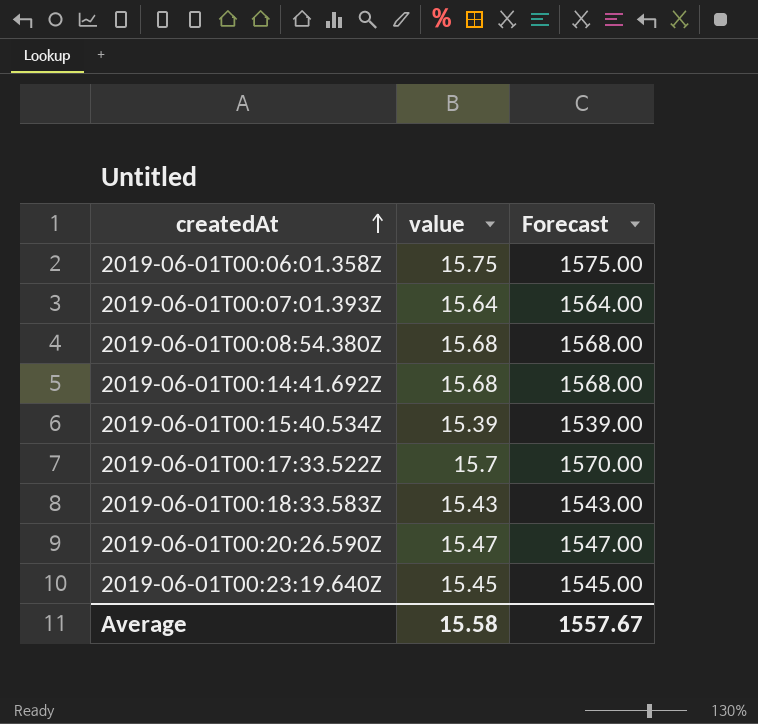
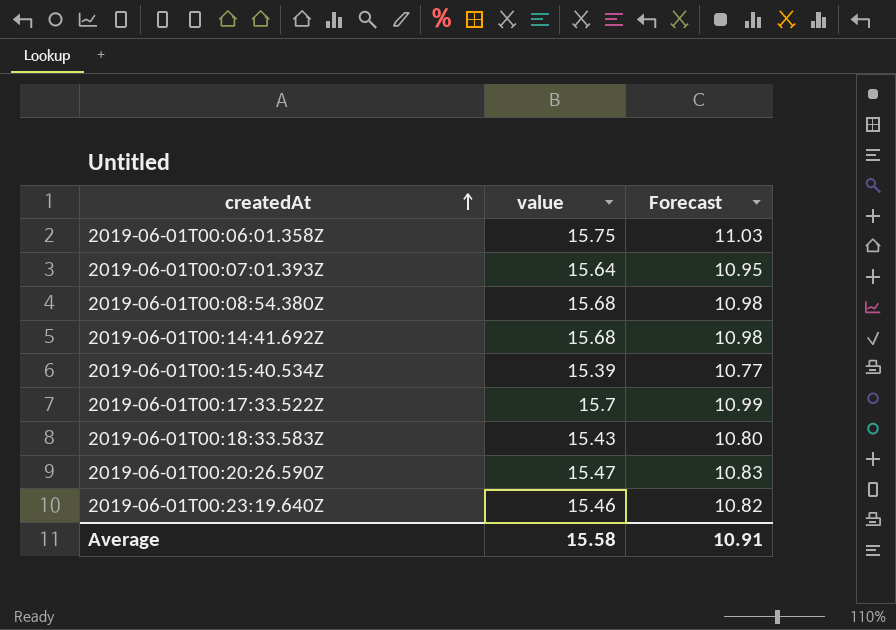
column Forecast | formula: [value] * 100 -> [value] * 0.7
2019-06-01T00:23:19.640Z | value: 15.45 -> 15.46
Average | Forecast: 1557.67 -> 10.91

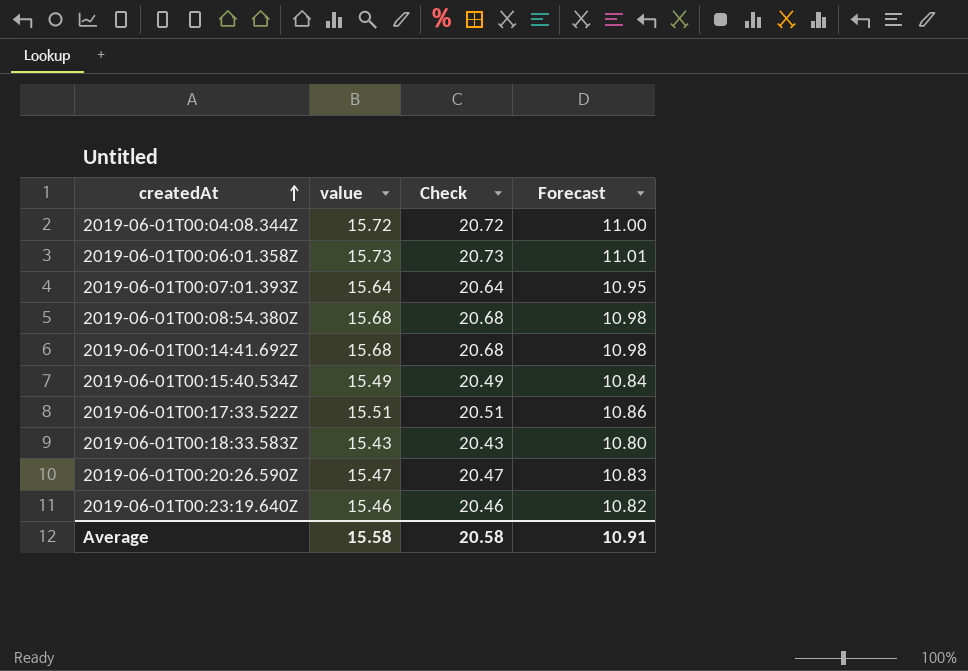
column Check | formula: none -> [value] + 5
row 2019-06-01T00:04:08.344Z: none -> 15.72 | 20.72 | 11.00
2019-06-01T00:06:01.358Z | value: 15.75 -> 15.73
2019-06-01T00:06:01.358Z | Forecast: 11.03 -> 11.01
2019-06-01T00:15:40.534Z | value: 15.39 -> 15.49
2019-06-01T00:15:40.534Z | Forecast: 10.77 -> 10.84
2019-06-01T00:17:33.522Z | value: 15.7 -> 15.51
2019-06-01T00:17:33.522Z | Forecast: 10.99 -> 10.86

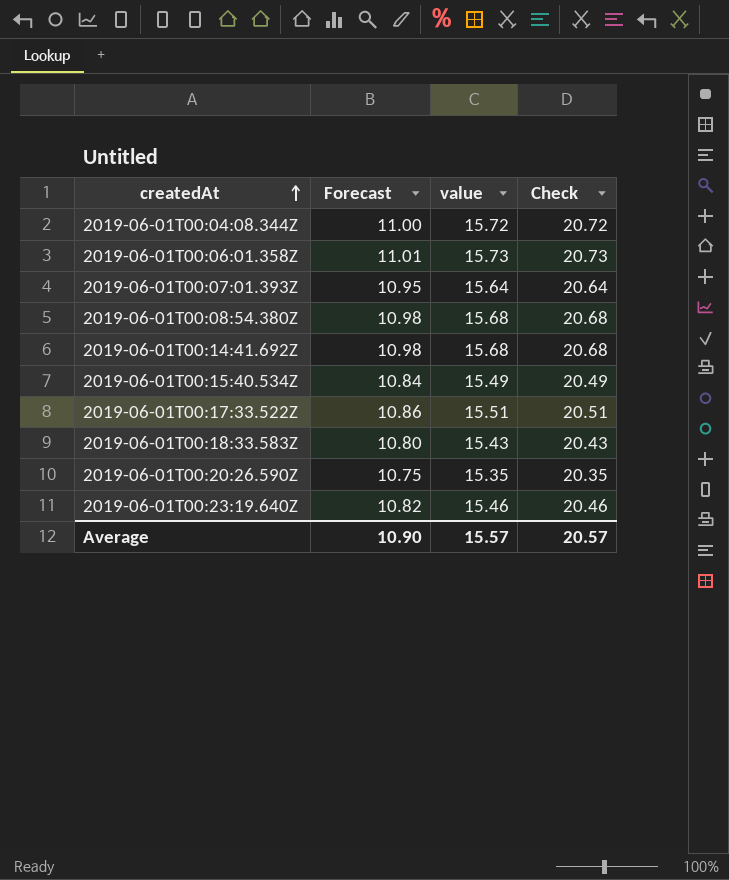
column Forecast | position: 4 -> 2
2019-06-01T00:20:26.590Z | Forecast: 10.83 -> 10.75
2019-06-01T00:20:26.590Z | value: 15.47 -> 15.35
2019-06-01T00:20:26.590Z | Check: 20.47 -> 20.35
Average | Forecast: 10.91 -> 10.90
Average | value: 15.58 -> 15.57
Average | Check: 20.58 -> 20.57

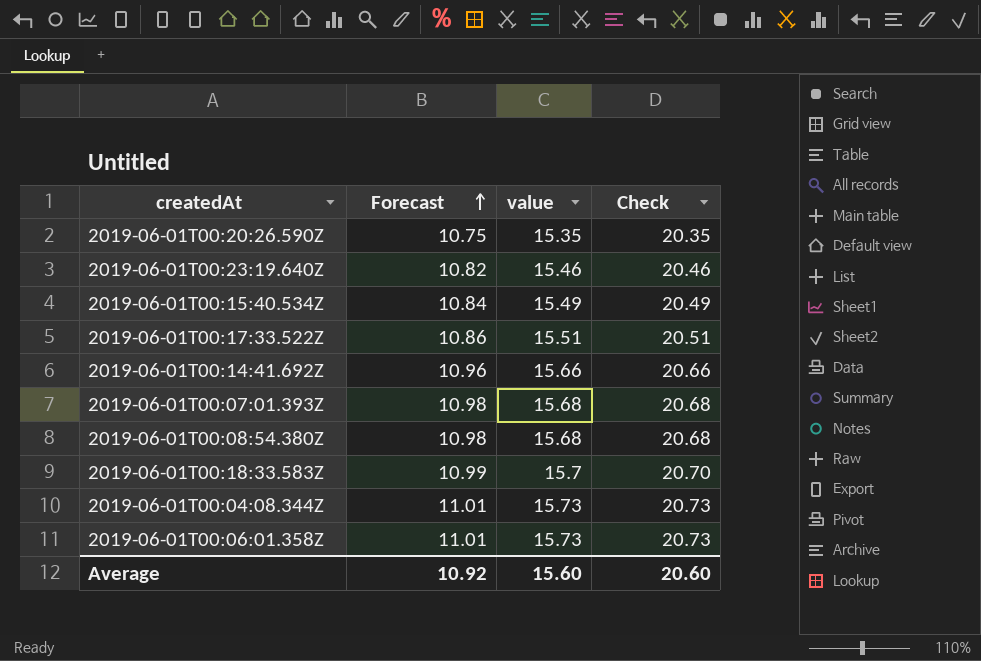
row order: createdAt ascending -> Forecast ascending
2019-06-01T00:14:41.692Z | Forecast: 10.98 -> 10.96
2019-06-01T00:14:41.692Z | value: 15.68 -> 15.66
2019-06-01T00:14:41.692Z | Check: 20.68 -> 20.66
2019-06-01T00:07:01.393Z | Forecast: 10.95 -> 10.98
2019-06-01T00:07:01.393Z | value: 15.64 -> 15.68
2019-06-01T00:07:01.393Z | Check: 20.64 -> 20.68
2019-06-01T00:18:33.583Z | Forecast: 10.80 -> 10.99
2019-06-01T00:18:33.583Z | value: 15.43 -> 15.7
2019-06-01T00:18:33.583Z | Check: 20.43 -> 20.70
2019-06-01T00:04:08.344Z | Forecast: 11.00 -> 11.01
2019-06-01T00:04:08.344Z | value: 15.72 -> 15.73
2019-06-01T00:04:08.344Z | Check: 20.72 -> 20.73
Average | Forecast: 10.90 -> 10.92
Average | value: 15.57 -> 15.60
Average | Check: 20.57 -> 20.60

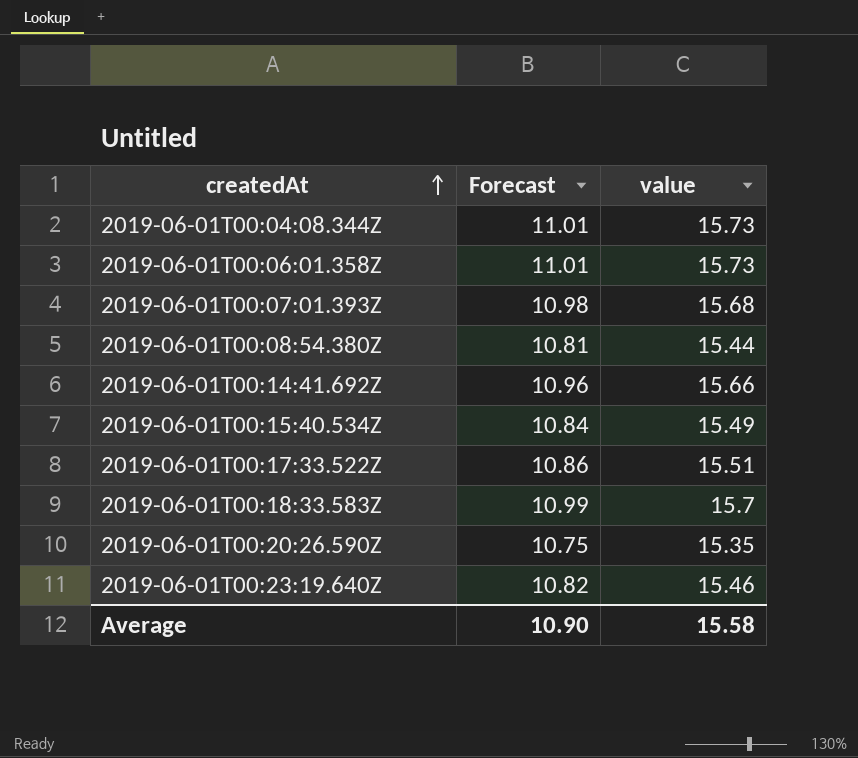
row order: Forecast ascending -> createdAt ascending
column Check | formula: [value] + 5 -> none
2019-06-01T00:08:54.380Z | Forecast: 10.98 -> 10.81
2019-06-01T00:08:54.380Z | value: 15.68 -> 15.44
Average | Forecast: 10.92 -> 10.90
Average | value: 15.60 -> 15.58

